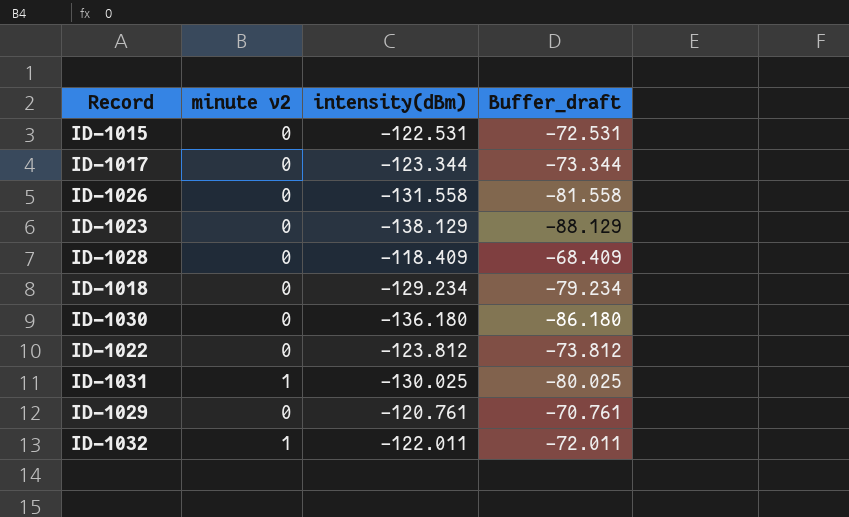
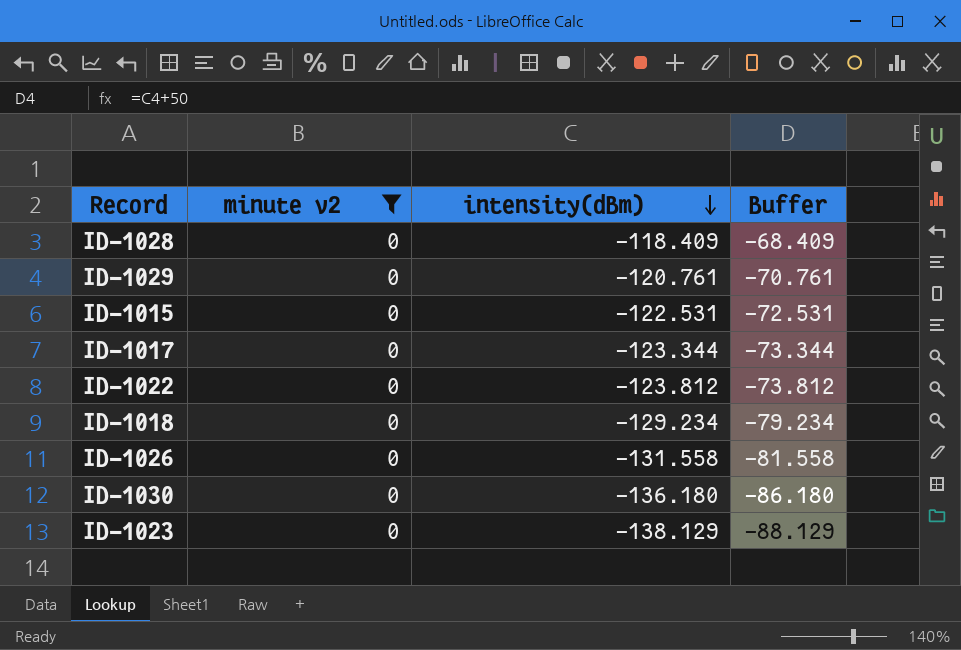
filter: none -> minute v2 = 0
row order: none -> intensity(dBm) descending
column name: Buffer_draft -> Buffer

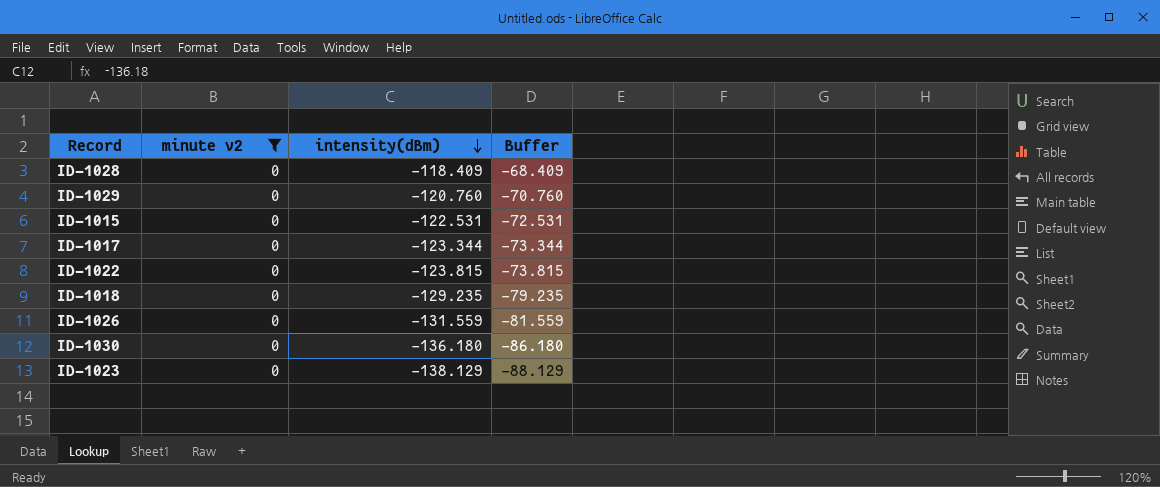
ID-1029 | intensity(dBm): -120.761 -> -120.760
ID-1029 | Buffer: -70.761 -> -70.760
ID-1022 | intensity(dBm): -123.812 -> -123.815
ID-1022 | Buffer: -73.812 -> -73.815
ID-1018 | intensity(dBm): -129.234 -> -129.235
ID-1018 | Buffer: -79.234 -> -79.235
ID-1026 | intensity(dBm): -131.558 -> -131.559
ID-1026 | Buffer: -81.558 -> -81.559

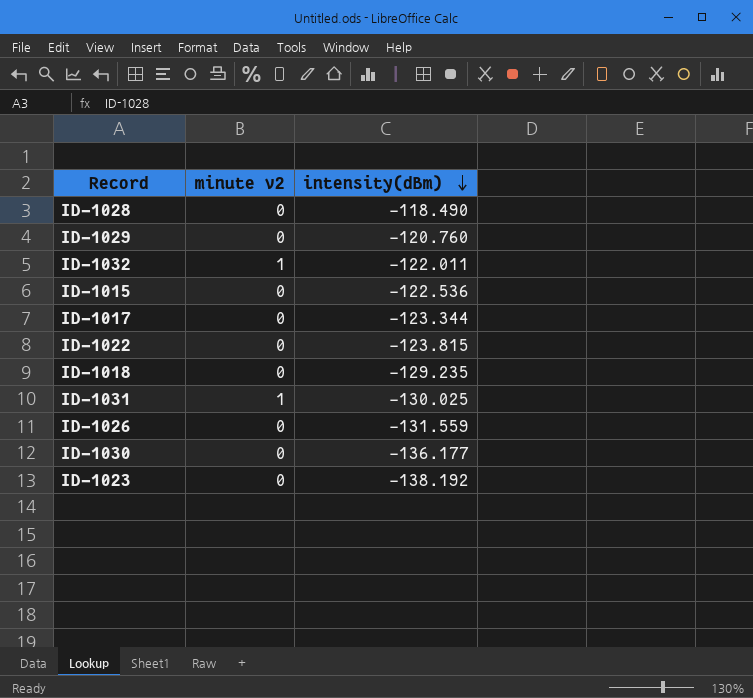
filter: minute v2 = 0 -> none
column Buffer | formula: [intensity(dBm)] + 50 -> none
ID-1028 | intensity(dBm): -118.409 -> -118.490
ID-1015 | intensity(dBm): -122.531 -> -122.536
ID-1030 | intensity(dBm): -136.180 -> -136.177
ID-1023 | intensity(dBm): -138.129 -> -138.192

